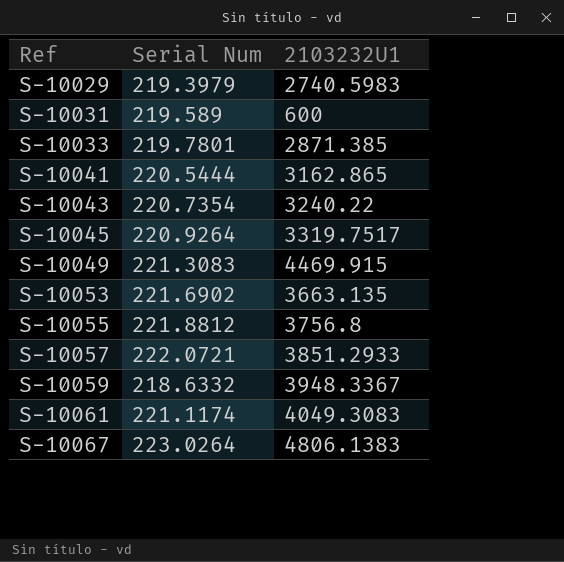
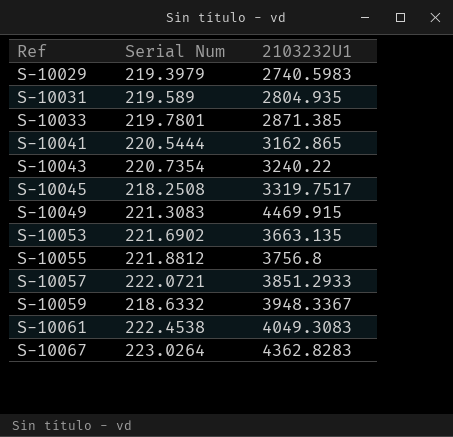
S-10031 | 2103232U1: 600 -> 2804.935
S-10045 | Serial Num: 220.9264 -> 218.2508
S-10061 | Serial Num: 221.1174 -> 222.4538
S-10067 | 2103232U1: 4806.1383 -> 4362.8283

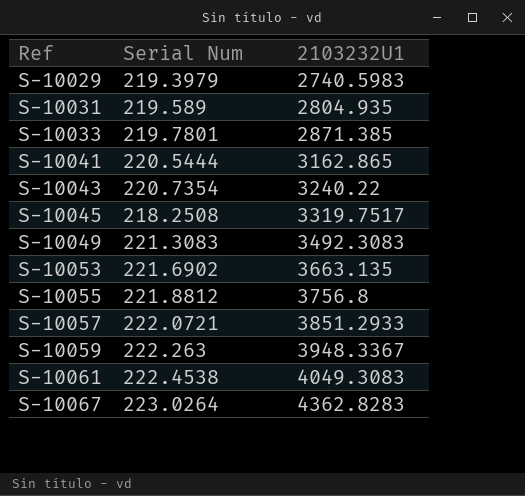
S-10049 | 2103232U1: 4469.915 -> 3492.3083
S-10059 | Serial Num: 218.6332 -> 222.263

